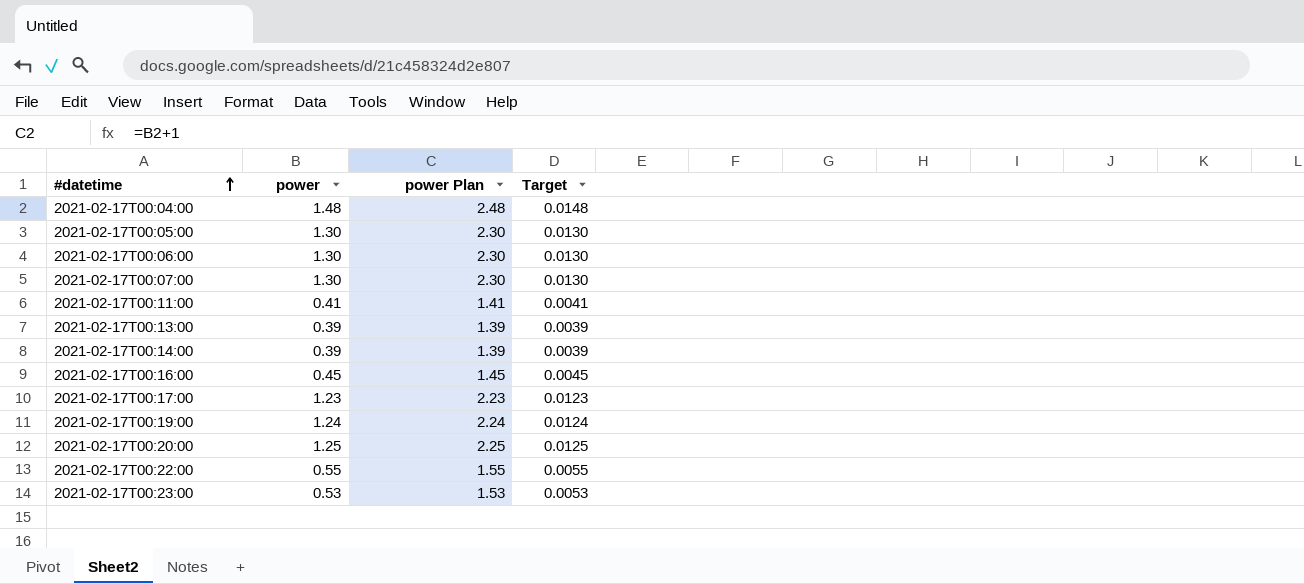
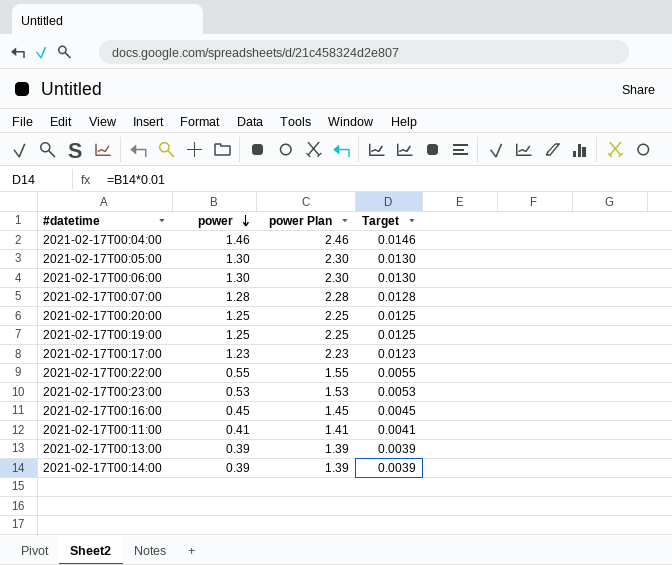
row order: #datetime ascending -> power descending
2021-02-17T00:04:00 | power: 1.48 -> 1.46
2021-02-17T00:04:00 | power Plan: 2.48 -> 2.46
2021-02-17T00:04:00 | Target: 0.0148 -> 0.0146
2021-02-17T00:07:00 | power: 1.30 -> 1.28
2021-02-17T00:07:00 | power Plan: 2.30 -> 2.28
2021-02-17T00:07:00 | Target: 0.0130 -> 0.0128
2021-02-17T00:19:00 | power: 1.24 -> 1.25
2021-02-17T00:19:00 | power Plan: 2.24 -> 2.25
2021-02-17T00:19:00 | Target: 0.0124 -> 0.0125

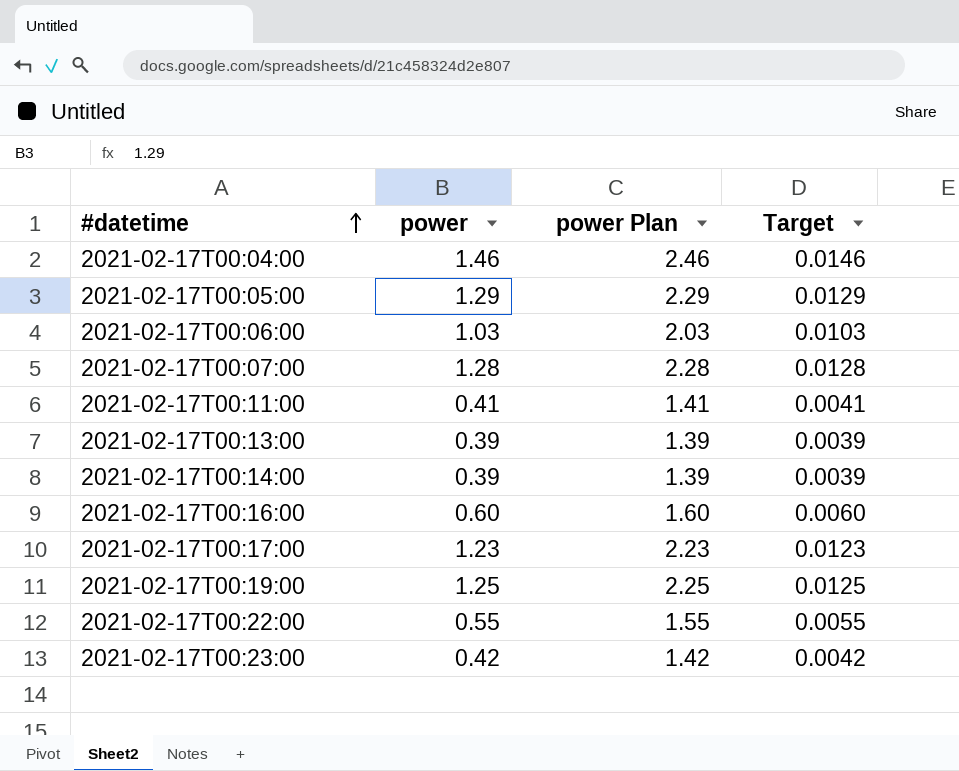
row order: power descending -> #datetime ascending
row 2021-02-17T00:20:00: 1.25 | 2.25 | 0.0125 -> none
2021-02-17T00:05:00 | power: 1.30 -> 1.29
2021-02-17T00:05:00 | power Plan: 2.30 -> 2.29
2021-02-17T00:05:00 | Target: 0.0130 -> 0.0129
2021-02-17T00:06:00 | power: 1.30 -> 1.03
2021-02-17T00:06:00 | power Plan: 2.30 -> 2.03
2021-02-17T00:06:00 | Target: 0.0130 -> 0.0103
2021-02-17T00:16:00 | power: 0.45 -> 0.60
2021-02-17T00:16:00 | power Plan: 1.45 -> 1.60
2021-02-17T00:16:00 | Target: 0.0045 -> 0.0060
2021-02-17T00:23:00 | power: 0.53 -> 0.42
2021-02-17T00:23:00 | power Plan: 1.53 -> 1.42
2021-02-17T00:23:00 | Target: 0.0053 -> 0.0042

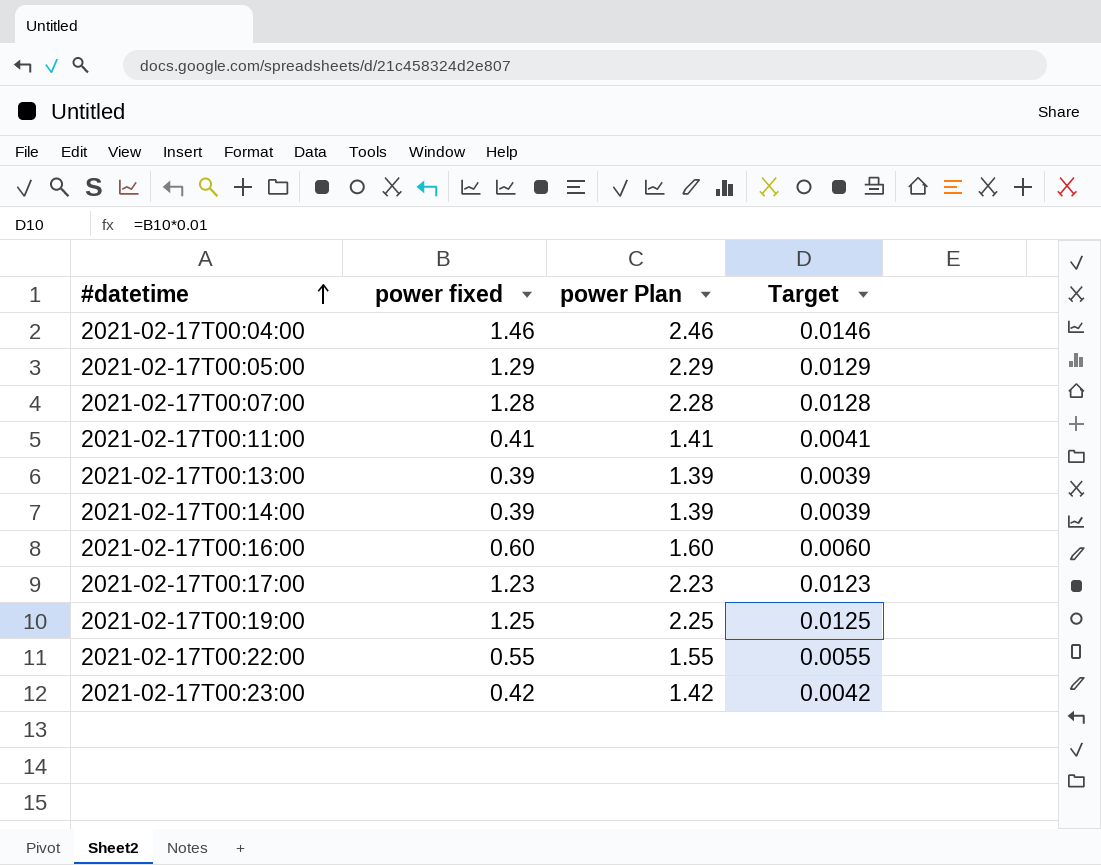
column name: power -> power fixed
row 2021-02-17T00:06:00: 1.03 | 2.03 | 0.0103 -> none

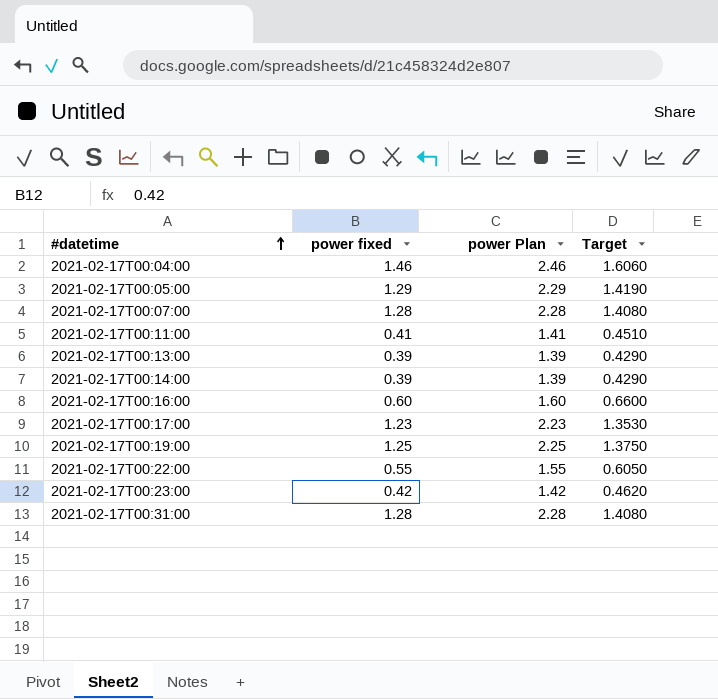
column Target | formula: [power fixed] * 0.01 -> [power fixed] * 1.1
row 2021-02-17T00:31:00: none -> 1.28 | 2.28 | 1.4080

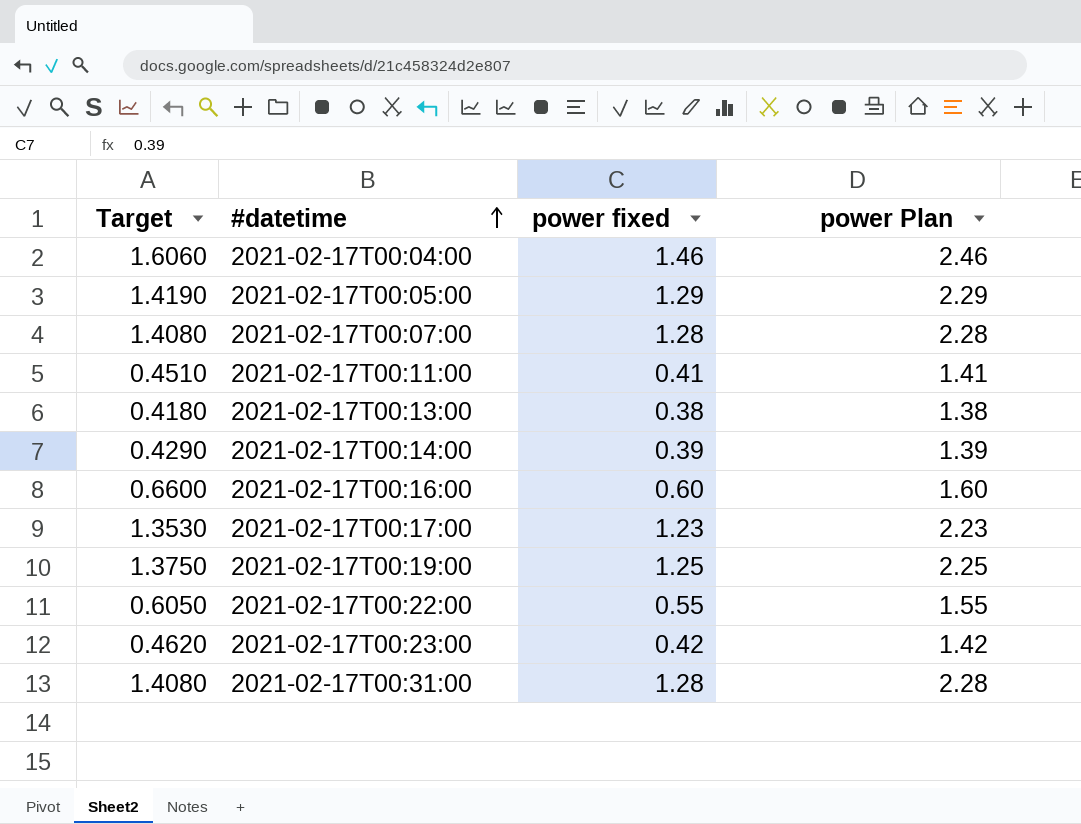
column Target | position: 4 -> 1
2021-02-17T00:13:00 | Target: 0.4290 -> 0.4180
2021-02-17T00:13:00 | power fixed: 0.39 -> 0.38
2021-02-17T00:13:00 | power Plan: 1.39 -> 1.38

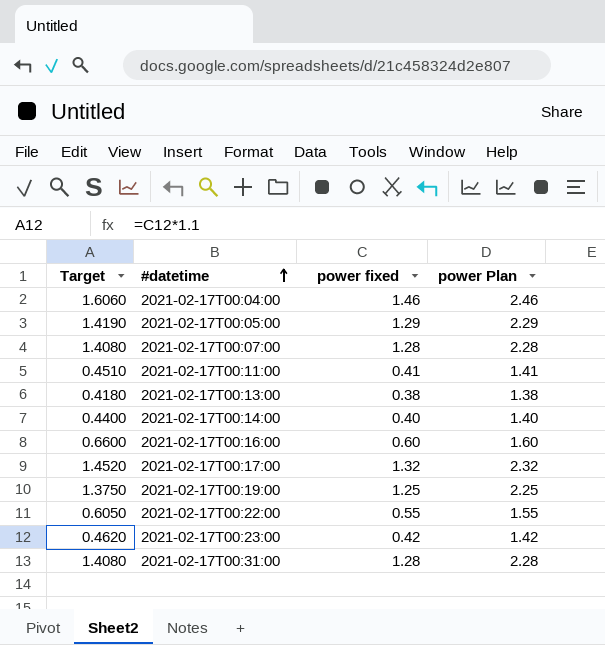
2021-02-17T00:14:00 | Target: 0.4290 -> 0.4400
2021-02-17T00:14:00 | power fixed: 0.39 -> 0.40
2021-02-17T00:14:00 | power Plan: 1.39 -> 1.40
2021-02-17T00:17:00 | Target: 1.3530 -> 1.4520
2021-02-17T00:17:00 | power fixed: 1.23 -> 1.32
2021-02-17T00:17:00 | power Plan: 2.23 -> 2.32

